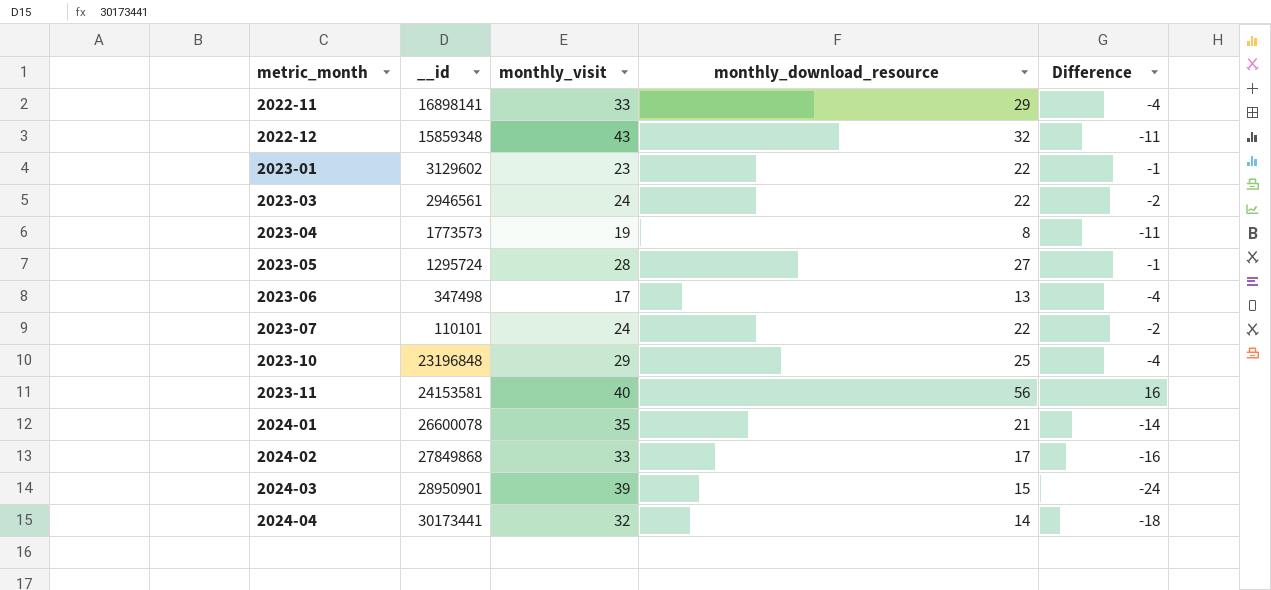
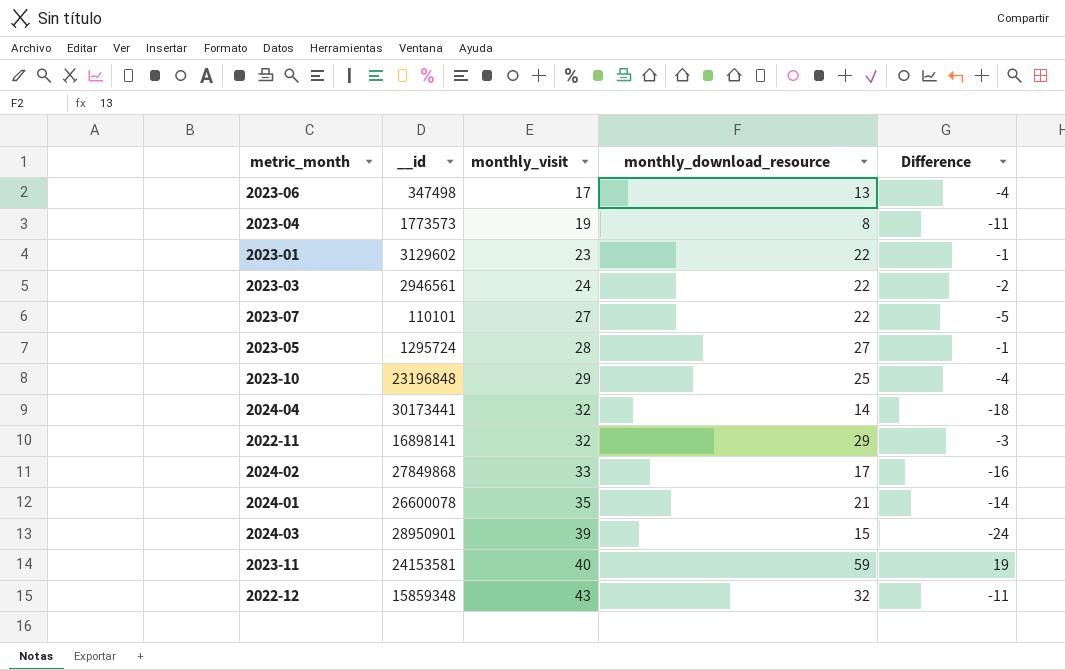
row order: metric_month ascending -> monthly_visit ascending
2023-07 | monthly_visit: 24 -> 27
2023-07 | Difference: -2 -> -5
2022-11 | monthly_visit: 33 -> 32
2022-11 | Difference: -4 -> -3
2023-11 | monthly_download_resource: 56 -> 59
2023-11 | Difference: 16 -> 19

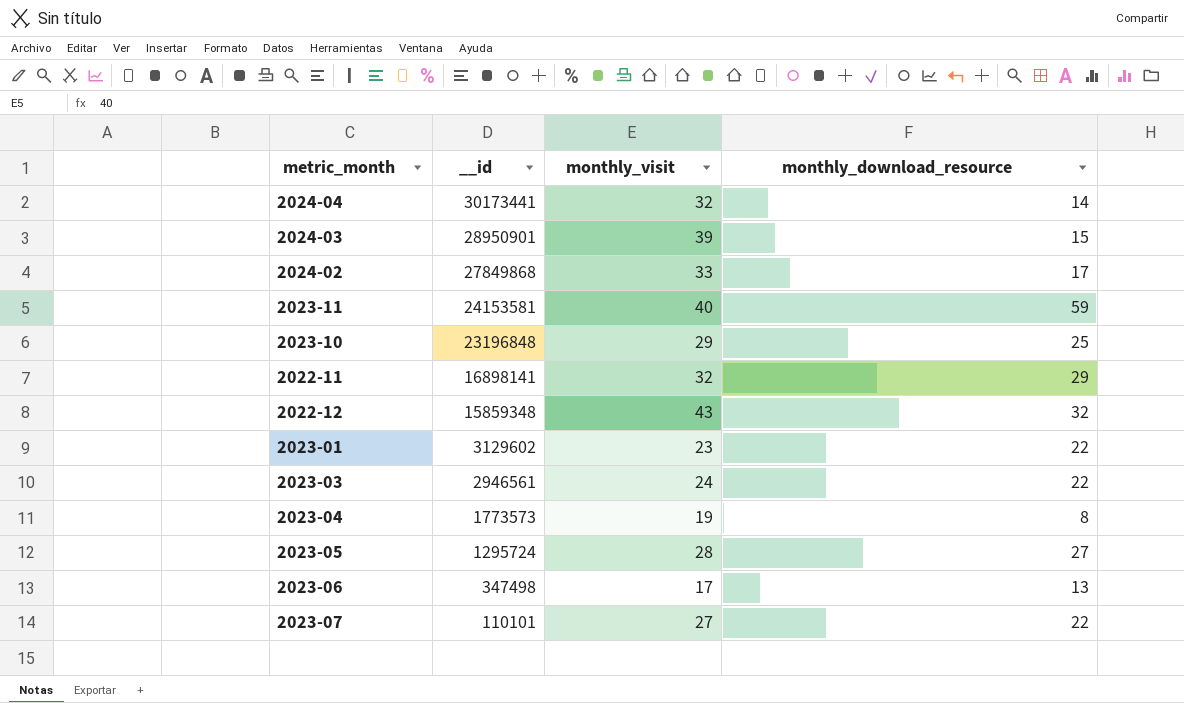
row order: monthly_visit ascending -> __id descending
column Difference | formula: [monthly_download_resource] - [monthly_visit] -> none
row 2024-01: 26600078 | 35 | 21 | -14 -> none

